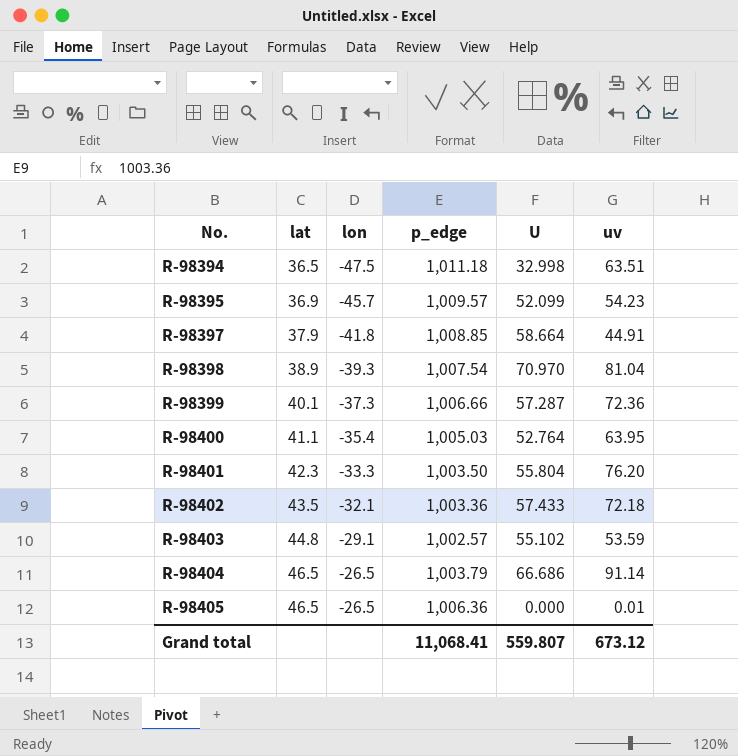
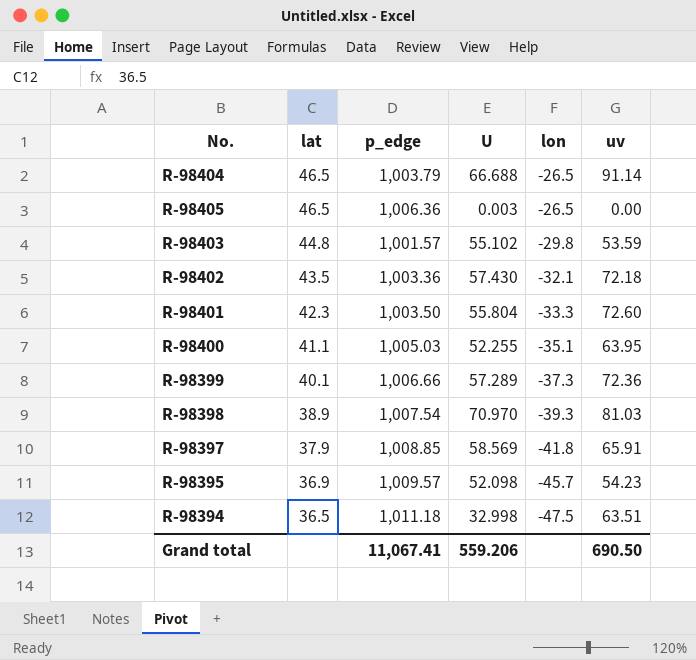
row order: No. ascending -> lat descending
column lon | position: 3 -> 5
R-98404 | U: 66.686 -> 66.688
R-98405 | U: 0.000 -> 0.003
R-98405 | uv: 0.01 -> 0.00
R-98403 | p_edge: 1,002.57 -> 1,001.57
R-98403 | lon: -29.1 -> -29.8
R-98402 | U: 57.433 -> 57.430
R-98401 | uv: 76.20 -> 72.60
R-98400 | U: 52.764 -> 52.255
R-98400 | lon: -35.4 -> -35.1
R-98399 | U: 57.287 -> 57.289
R-98398 | uv: 81.04 -> 81.03
R-98397 | U: 58.664 -> 58.569
R-98397 | uv: 44.91 -> 65.91
R-98395 | U: 52.099 -> 52.098
Grand total | p_edge: 11,068.41 -> 11,067.41
Grand total | U: 559.807 -> 559.206
Grand total | uv: 673.12 -> 690.50

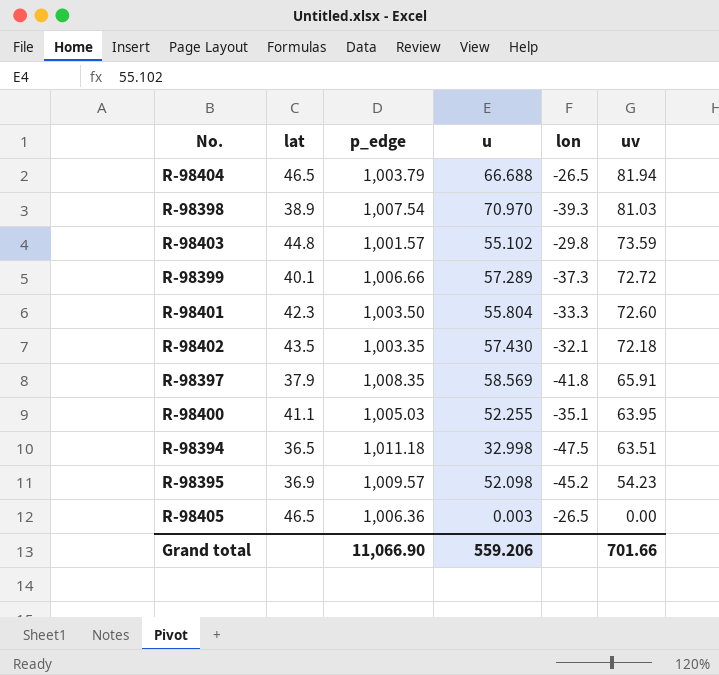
row order: lat descending -> uv descending
column name: U -> u
R-98404 | uv: 91.14 -> 81.94
R-98403 | uv: 53.59 -> 73.59
R-98399 | uv: 72.36 -> 72.72
R-98402 | p_edge: 1,003.36 -> 1,003.35
R-98397 | p_edge: 1,008.85 -> 1,008.35
R-98395 | lon: -45.7 -> -45.2
Grand total | p_edge: 11,067.41 -> 11,066.90
Grand total | uv: 690.50 -> 701.66

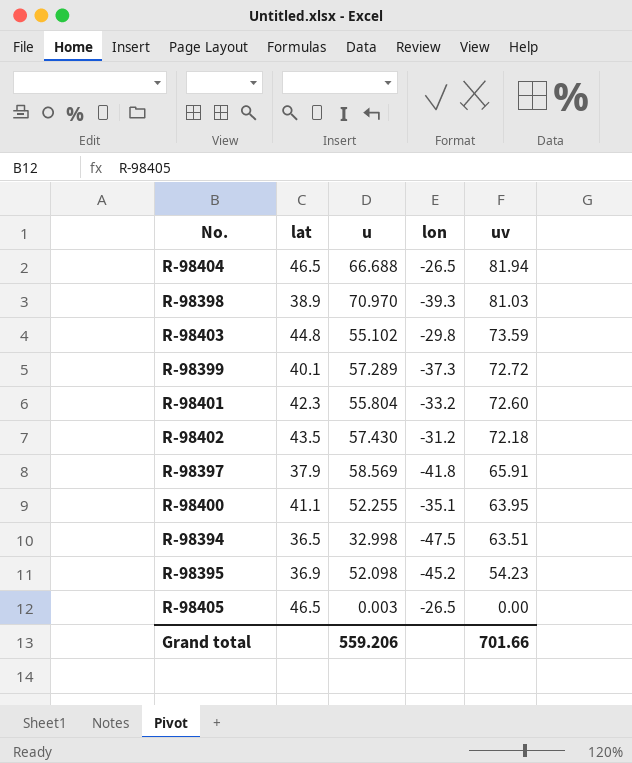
column p_edge | position: 3 -> none
R-98401 | lon: -33.3 -> -33.2
R-98402 | lon: -32.1 -> -31.2

